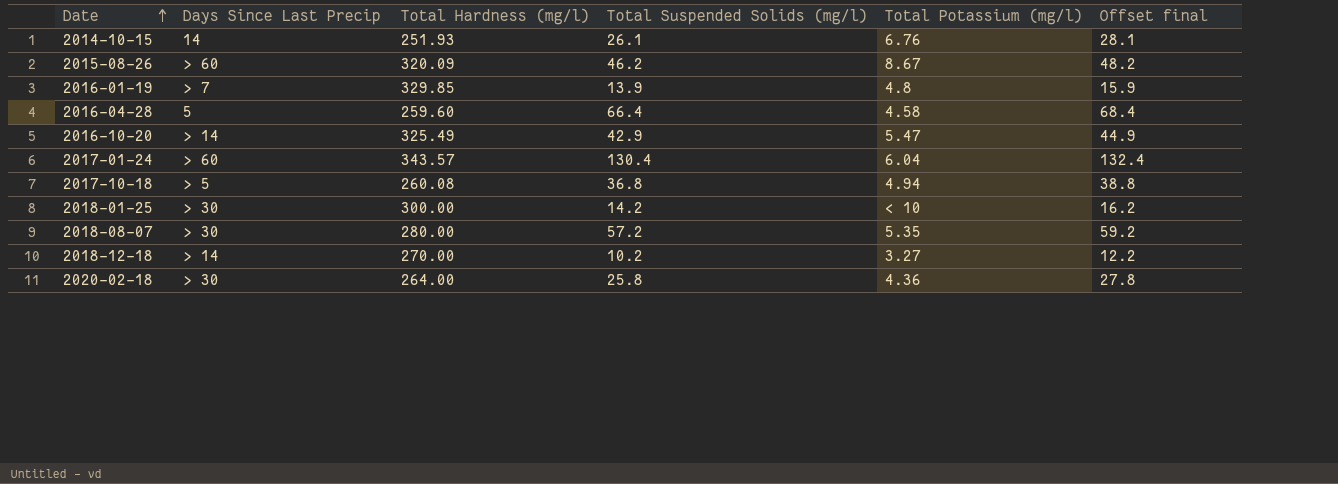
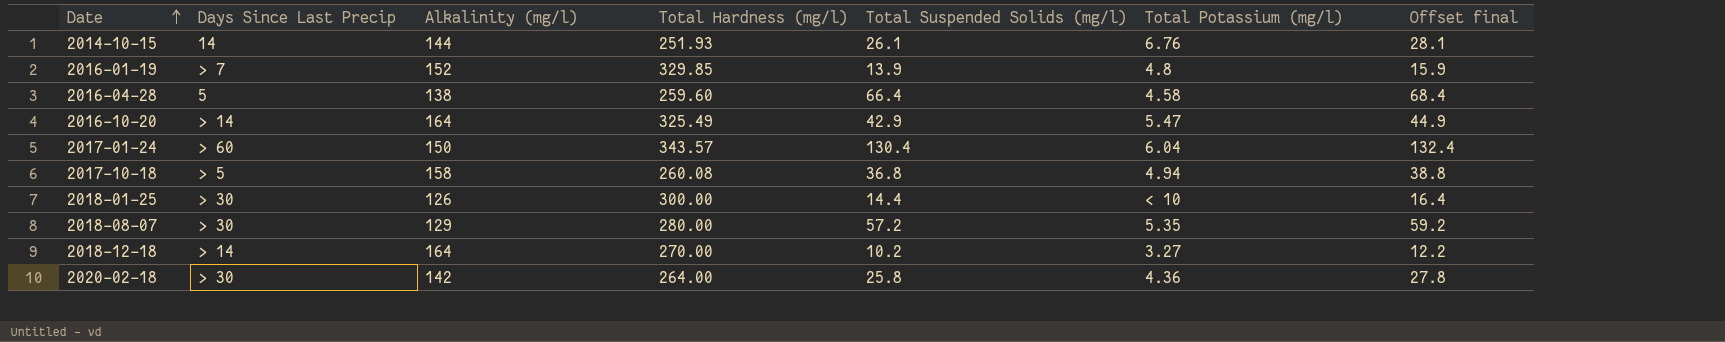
column Alkalinity (mg/l) | position: none -> 3
row 2015-08-26: > 60 | 320.09 | 46.2 | 8.67 | 48.2 -> none
2018-01-25 | Total Suspended Solids (mg/l): 14.2 -> 14.4
2018-01-25 | Offset final: 16.2 -> 16.4

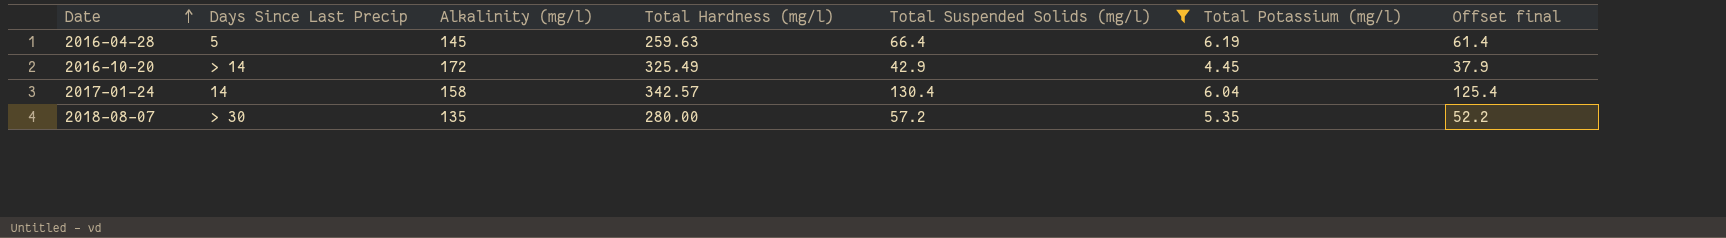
filter: none -> Total Suspended Solids (mg/l) >= 42.9
column Offset final | formula: [Total Suspended Solids (mg/l)] + 2 -> [Total Suspended Solids (mg/l)] - 5
2016-04-28 | Alkalinity (mg/l): 138 -> 145
2016-04-28 | Total Hardness (mg/l): 259.60 -> 259.63
2016-04-28 | Total Potassium (mg/l): 4.58 -> 6.19
2016-10-20 | Alkalinity (mg/l): 164 -> 172
2016-10-20 | Total Potassium (mg/l): 5.47 -> 4.45
2017-01-24 | Days Since Last Precip: > 60 -> 14
2017-01-24 | Alkalinity (mg/l): 150 -> 158
2017-01-24 | Total Hardness (mg/l): 343.57 -> 342.57
2018-08-07 | Alkalinity (mg/l): 129 -> 135

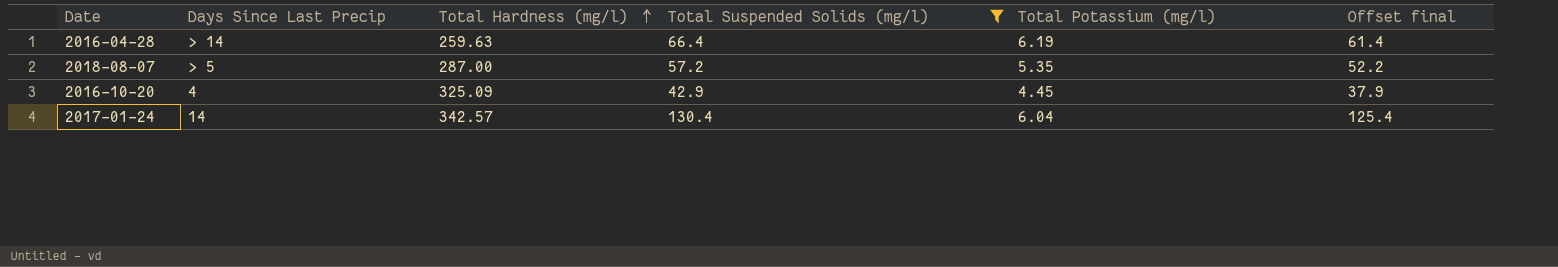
row order: Date ascending -> Total Hardness (mg/l) ascending
column Alkalinity (mg/l) | position: 3 -> none
2016-04-28 | Days Since Last Precip: 5 -> > 14
2018-08-07 | Days Since Last Precip: > 30 -> > 5
2018-08-07 | Total Hardness (mg/l): 280.00 -> 287.00
2016-10-20 | Days Since Last Precip: > 14 -> 4
2016-10-20 | Total Hardness (mg/l): 325.49 -> 325.09

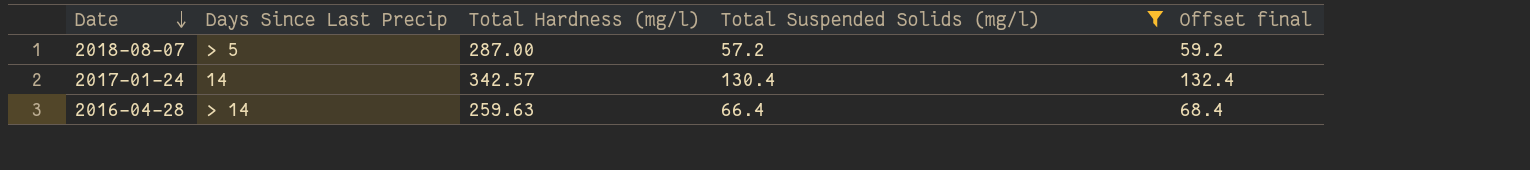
row order: Total Hardness (mg/l) ascending -> Date descending
column Total Potassium (mg/l) | position: 5 -> none
column Offset final | formula: [Total Suspended Solids (mg/l)] - 5 -> [Total Suspended Solids (mg/l)] + 2
row 2016-10-20: 4 | 325.09 | 42.9 | 4.45 | 37.9 -> none

